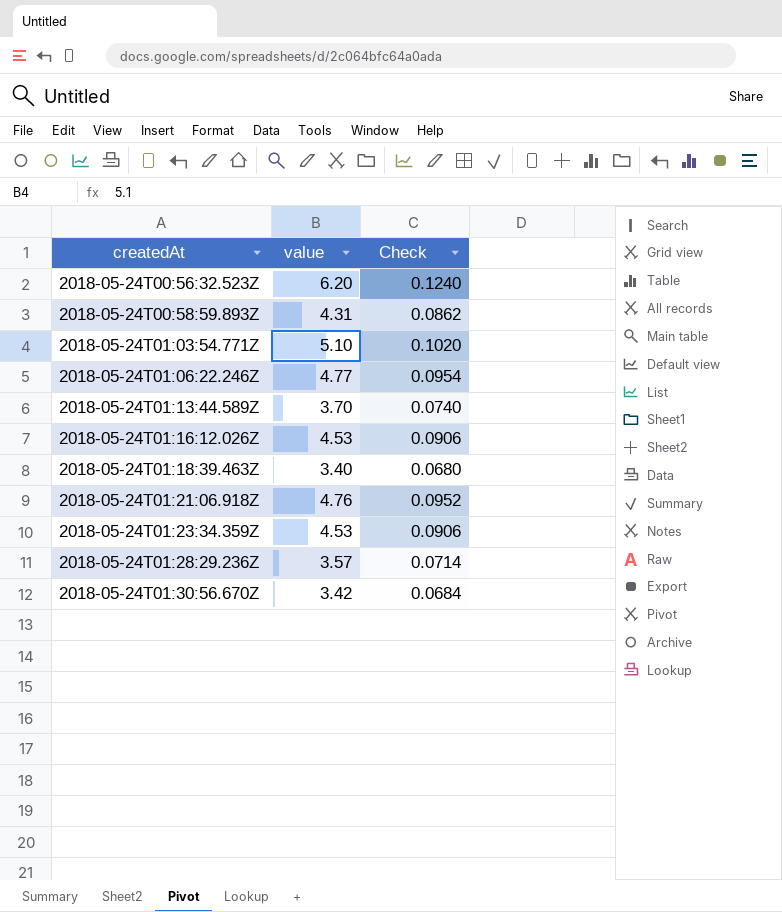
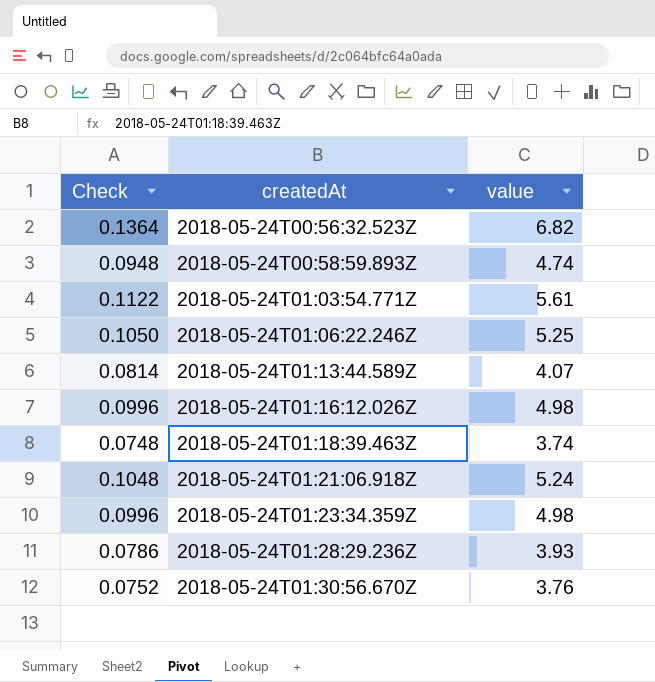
column Check | position: 3 -> 1
2018-05-24T00:56:32.523Z | Check: 0.1240 -> 0.1364
2018-05-24T00:56:32.523Z | value: 6.20 -> 6.82
2018-05-24T00:58:59.893Z | Check: 0.0862 -> 0.0948
2018-05-24T00:58:59.893Z | value: 4.31 -> 4.74
2018-05-24T01:03:54.771Z | Check: 0.1020 -> 0.1122
2018-05-24T01:03:54.771Z | value: 5.10 -> 5.61
2018-05-24T01:06:22.246Z | Check: 0.0954 -> 0.1050
2018-05-24T01:06:22.246Z | value: 4.77 -> 5.25
2018-05-24T01:13:44.589Z | Check: 0.0740 -> 0.0814
2018-05-24T01:13:44.589Z | value: 3.70 -> 4.07
2018-05-24T01:16:12.026Z | Check: 0.0906 -> 0.0996
2018-05-24T01:16:12.026Z | value: 4.53 -> 4.98
2018-05-24T01:18:39.463Z | Check: 0.0680 -> 0.0748
2018-05-24T01:18:39.463Z | value: 3.40 -> 3.74
2018-05-24T01:21:06.918Z | Check: 0.0952 -> 0.1048
2018-05-24T01:21:06.918Z | value: 4.76 -> 5.24
2018-05-24T01:23:34.359Z | Check: 0.0906 -> 0.0996
2018-05-24T01:23:34.359Z | value: 4.53 -> 4.98
2018-05-24T01:28:29.236Z | Check: 0.0714 -> 0.0786
2018-05-24T01:28:29.236Z | value: 3.57 -> 3.93
2018-05-24T01:30:56.670Z | Check: 0.0684 -> 0.0752
2018-05-24T01:30:56.670Z | value: 3.42 -> 3.76

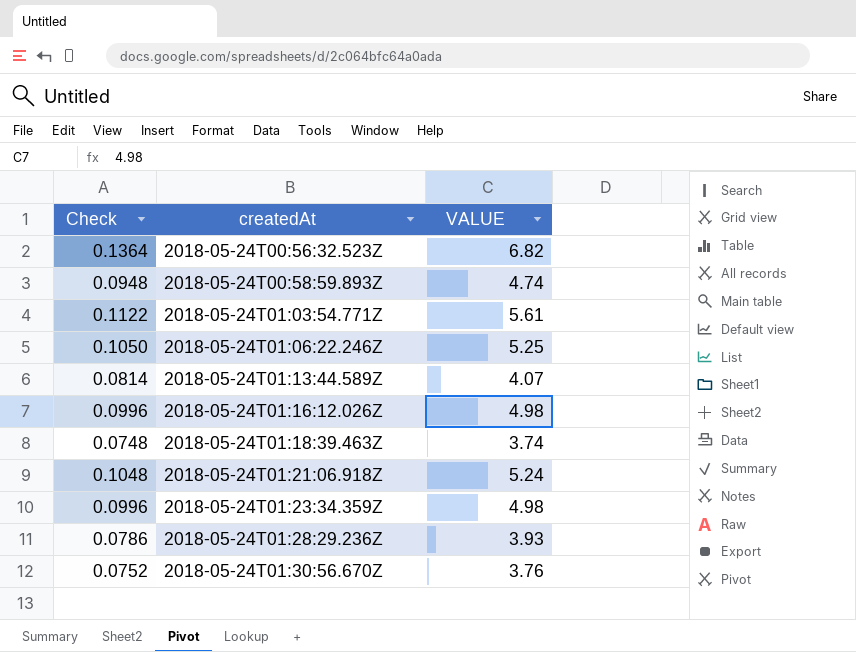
column name: value -> VALUE

